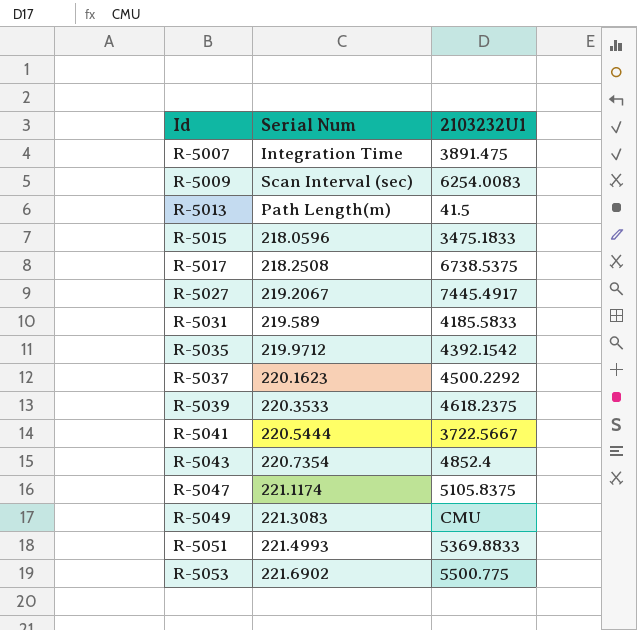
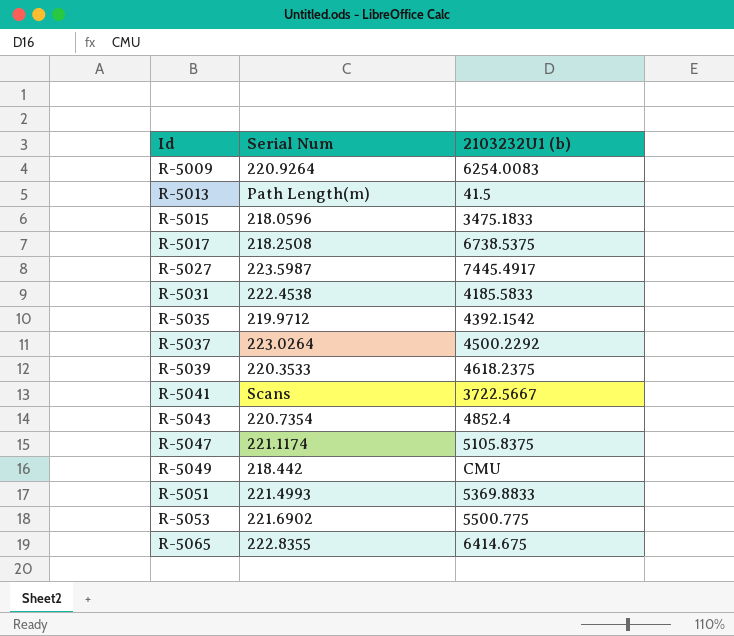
column name: 2103232U1 -> 2103232U1 (b)
row R-5007: Integration Time | 3891.475 -> none
R-5009 | Serial Num: Scan Interval (sec) -> 220.9264
R-5027 | Serial Num: 219.2067 -> 223.5987
R-5031 | Serial Num: 219.589 -> 222.4538
R-5037 | Serial Num: 220.1623 -> 223.0264
R-5041 | Serial Num: 220.5444 -> Scans
R-5049 | Serial Num: 221.3083 -> 218.442
row R-5065: none -> 222.8355 | 6414.675

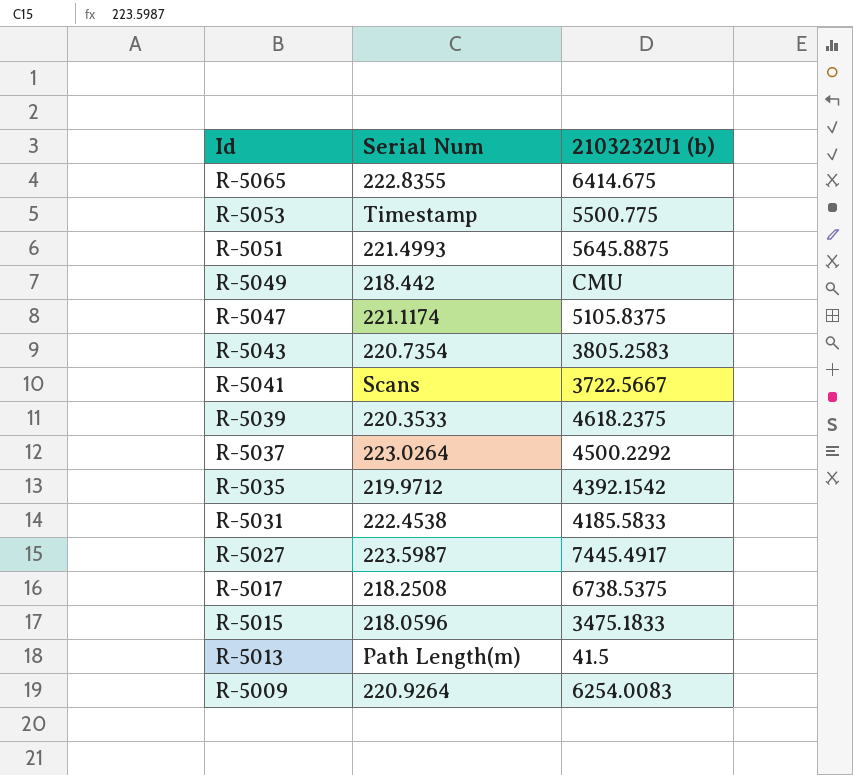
row order: Id ascending -> Id descending
R-5053 | Serial Num: 221.6902 -> Timestamp
R-5051 | 2103232U1 (b): 5369.8833 -> 5645.8875
R-5043 | 2103232U1 (b): 4852.4 -> 3805.2583

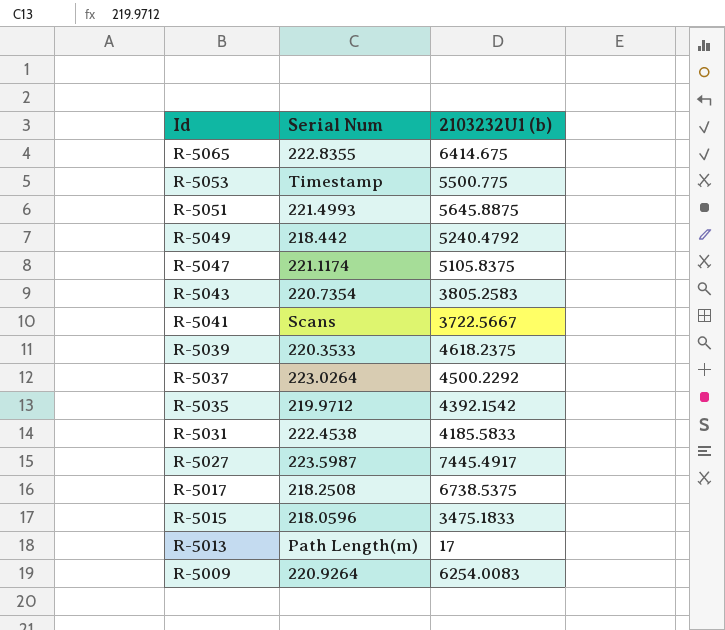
R-5049 | 2103232U1 (b): CMU -> 5240.4792
R-5013 | 2103232U1 (b): 41.5 -> 17

